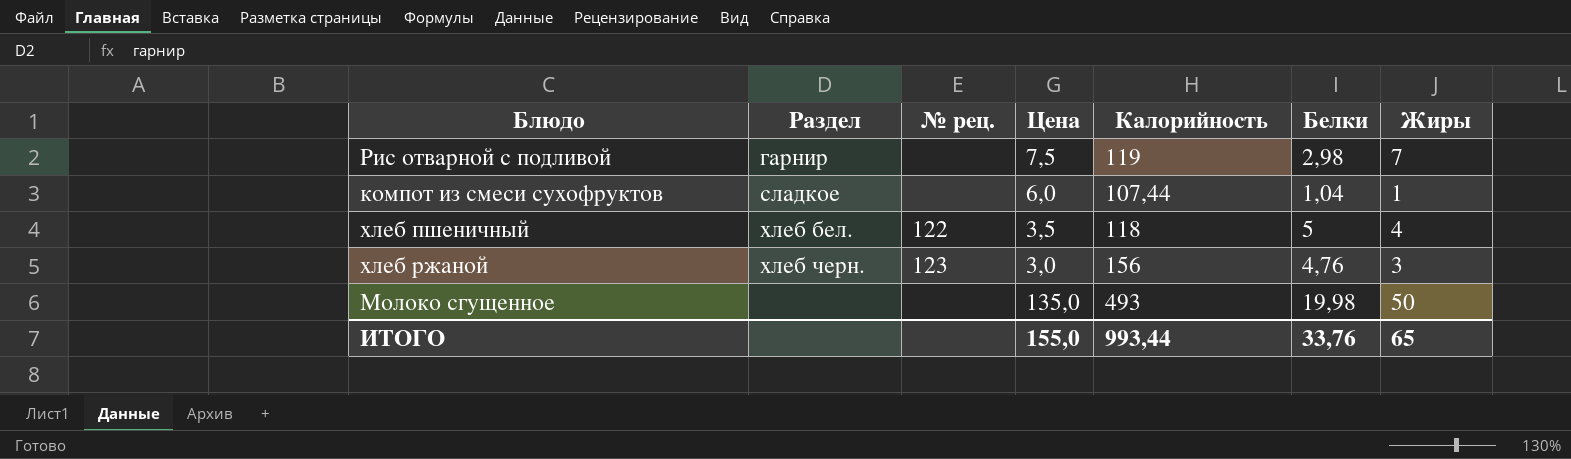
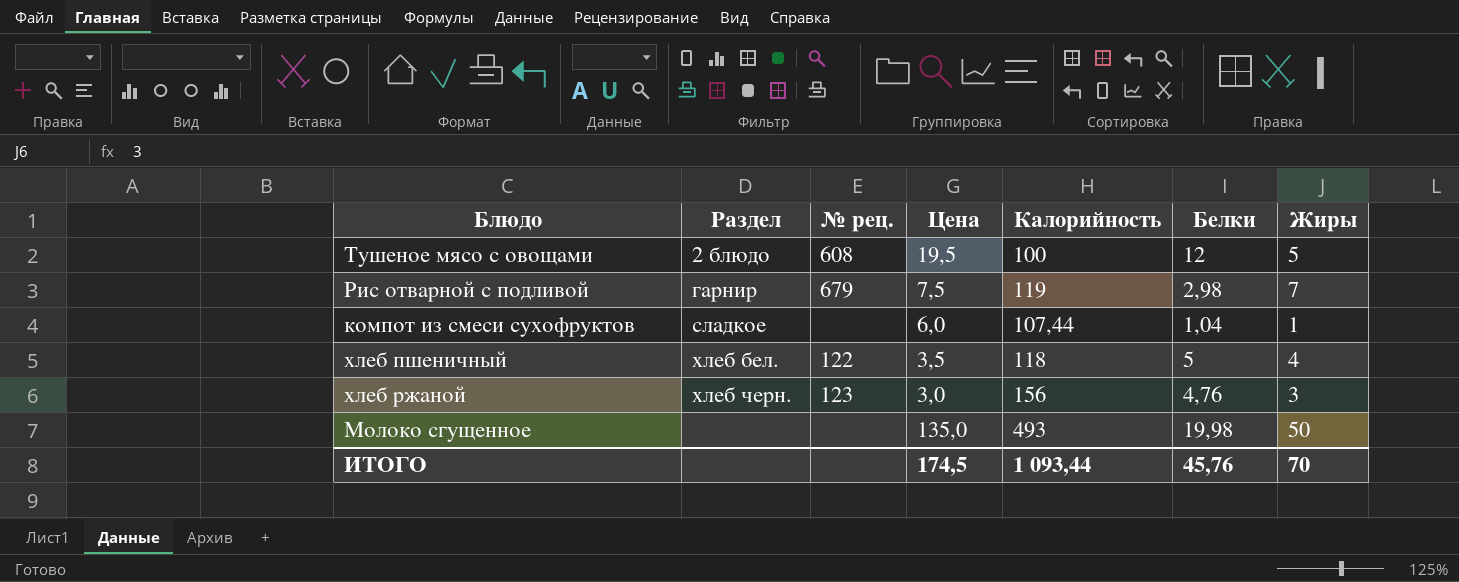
row Тушеное мясо с овощами: none -> 2 блюдо | 608 | 19,5 | 100 | 12 | 5
Рис отварной с подливой | № рец.: none -> 679
ИТОГО | Цена: 155,0 -> 174,5
ИТОГО | Калорийность: 993,44 -> 1 093,44
ИТОГО | Белки: 33,76 -> 45,76
ИТОГО | Жиры: 65 -> 70

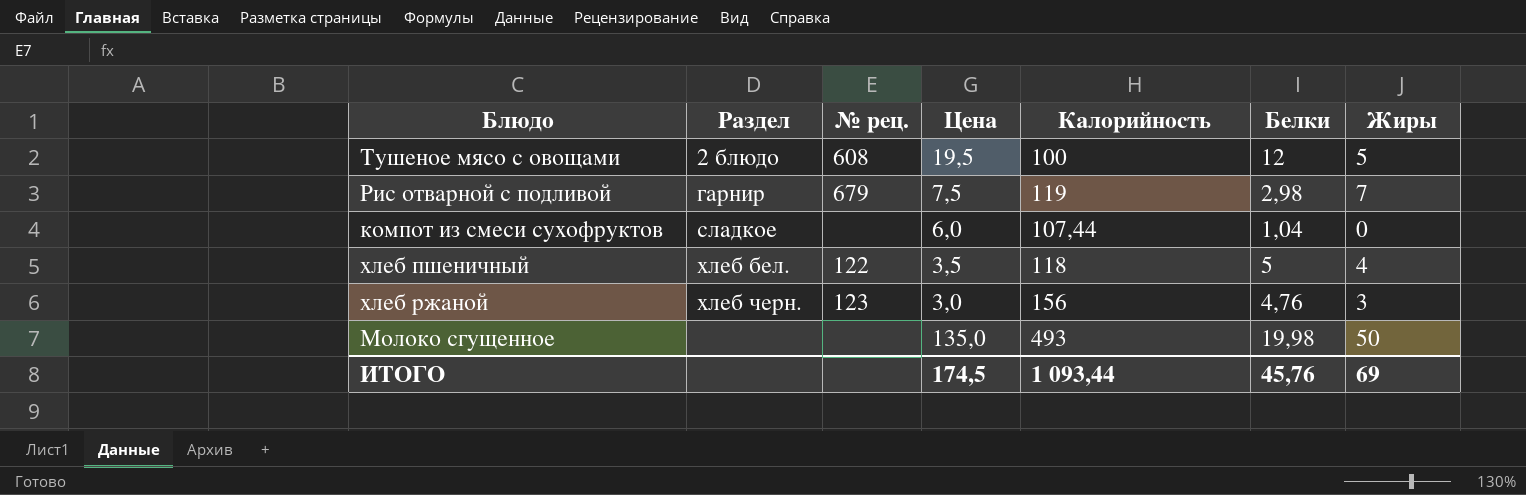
компот из смеси сухофруктов | Жиры: 1 -> 0
ИТОГО | Жиры: 70 -> 69

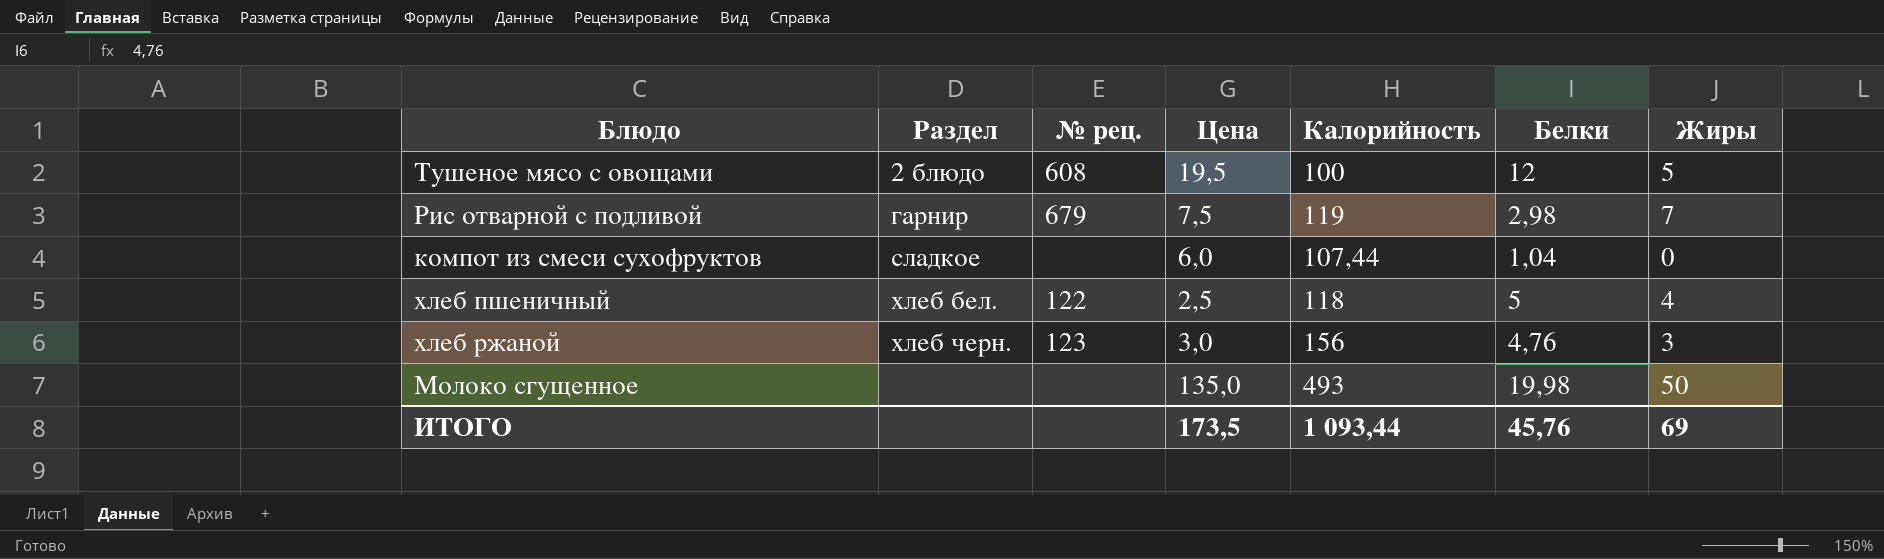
хлеб пшеничный | Цена: 3,5 -> 2,5
ИТОГО | Цена: 174,5 -> 173,5

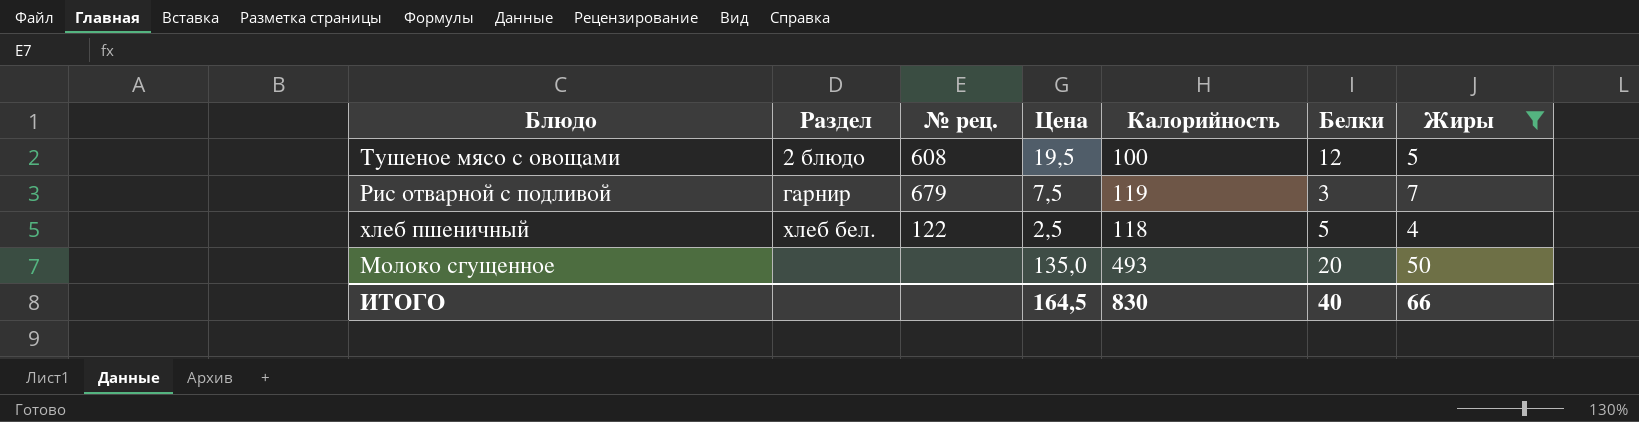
filter: none -> Жиры >= 4
Рис отварной с подливой | Белки: 2,98 -> 3
Молоко сгущенное | Белки: 19,98 -> 20
ИТОГО | Цена: 173,5 -> 164,5
ИТОГО | Калорийность: 1 093,44 -> 830
ИТОГО | Белки: 45,76 -> 40
ИТОГО | Жиры: 69 -> 66

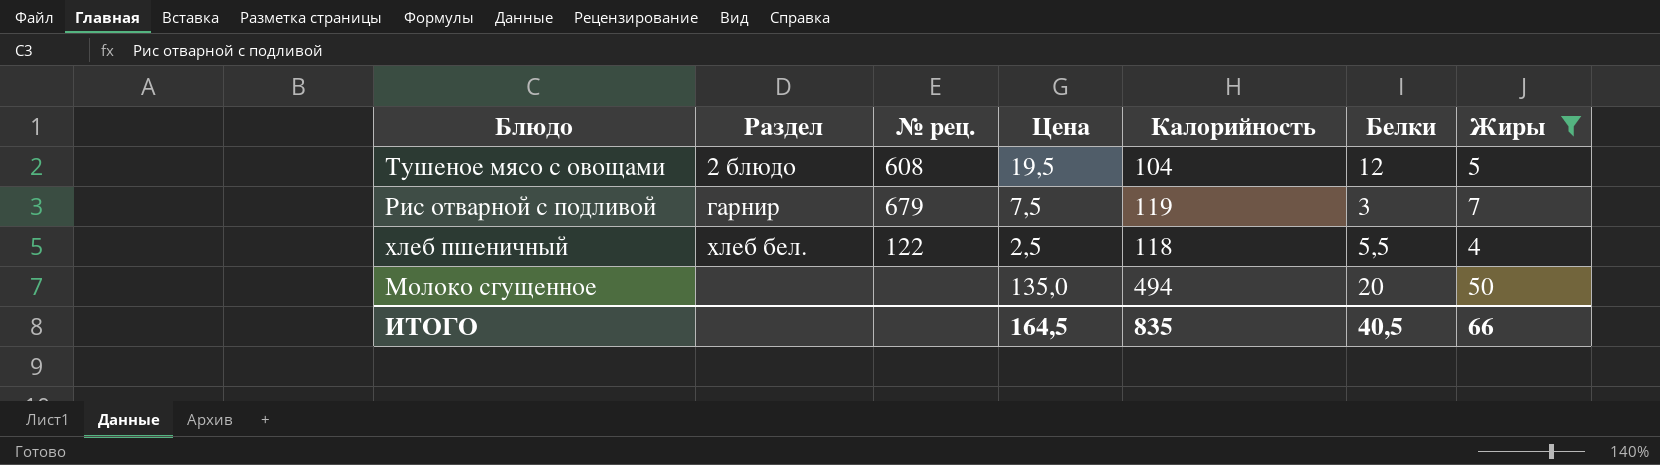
Тушеное мясо с овощами | Калорийность: 100 -> 104
хлеб пшеничный | Белки: 5 -> 5,5
Молоко сгущенное | Калорийность: 493 -> 494
ИТОГО | Калорийность: 830 -> 835
ИТОГО | Белки: 40 -> 40,5

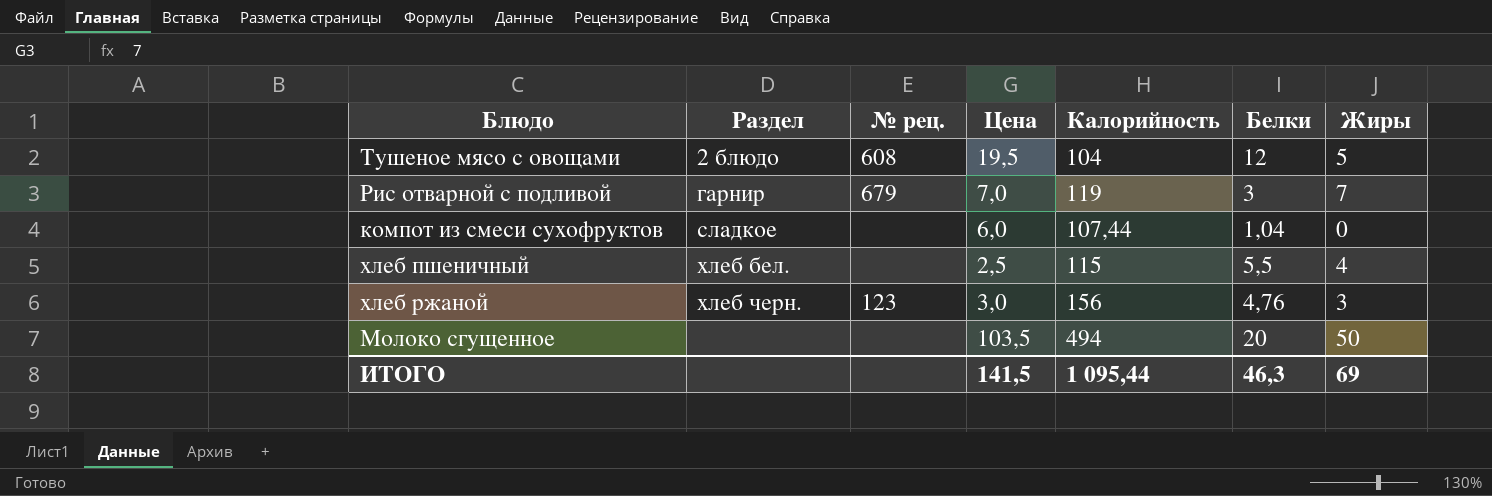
filter: Жиры >= 4 -> none
Рис отварной с подливой | Цена: 7,5 -> 7,0
хлеб пшеничный | № рец.: 122 -> none
хлеб пшеничный | Калорийность: 118 -> 115
Молоко сгущенное | Цена: 135,0 -> 103,5
ИТОГО | Цена: 164,5 -> 141,5
ИТОГО | Калорийность: 835 -> 1 095,44
ИТОГО | Белки: 40,5 -> 46,3
ИТОГО | Жиры: 66 -> 69

